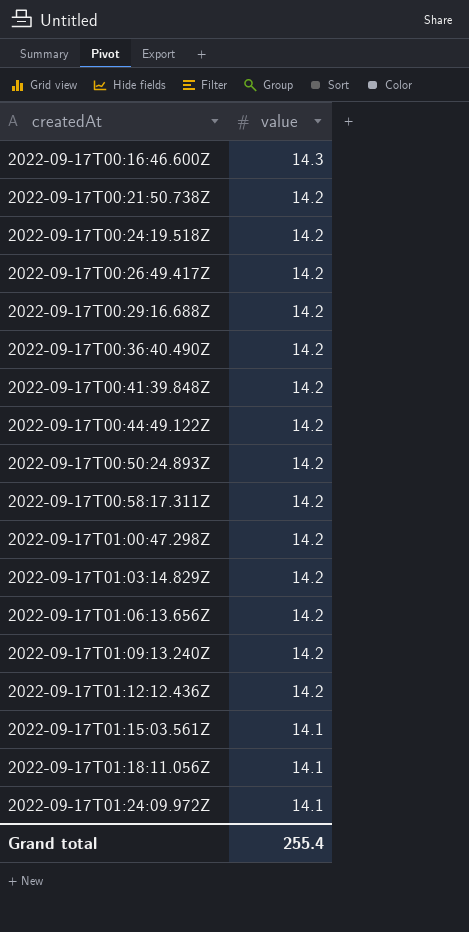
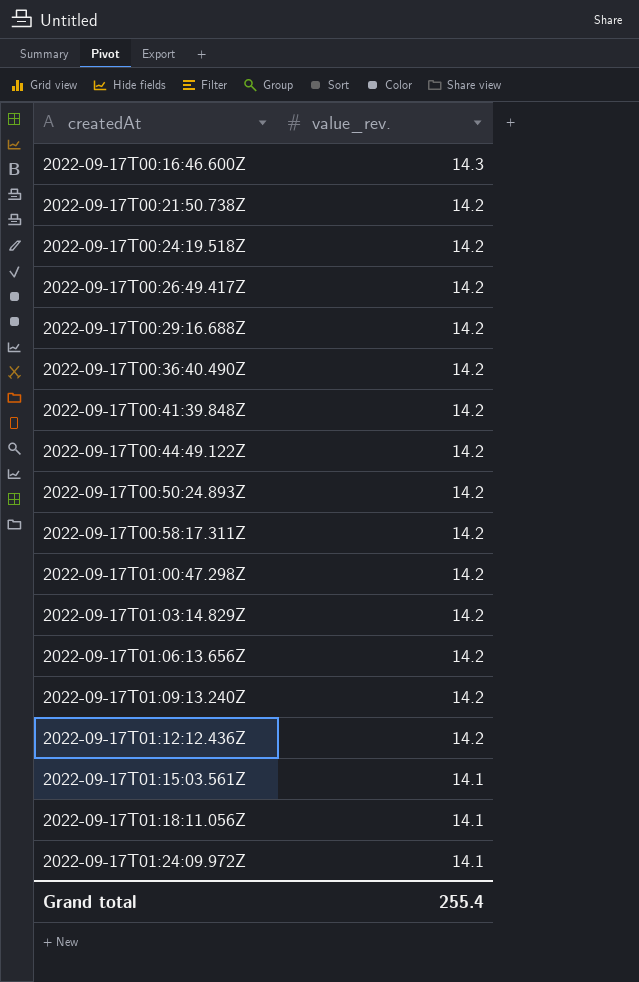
column name: value -> value_rev.

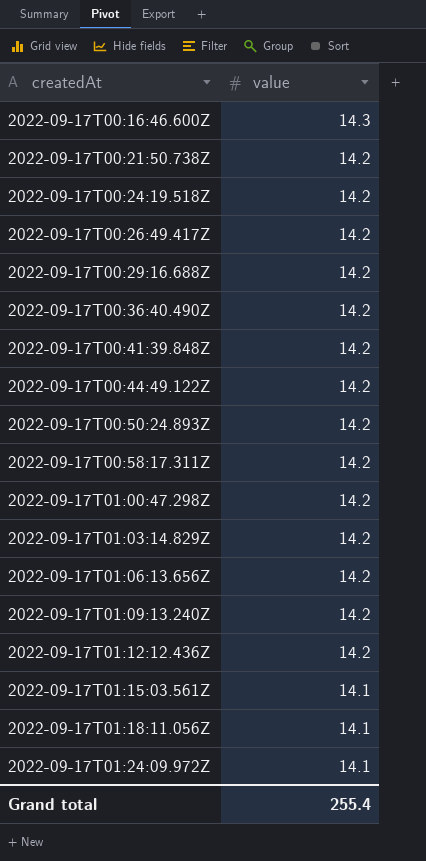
column name: value_rev. -> value

